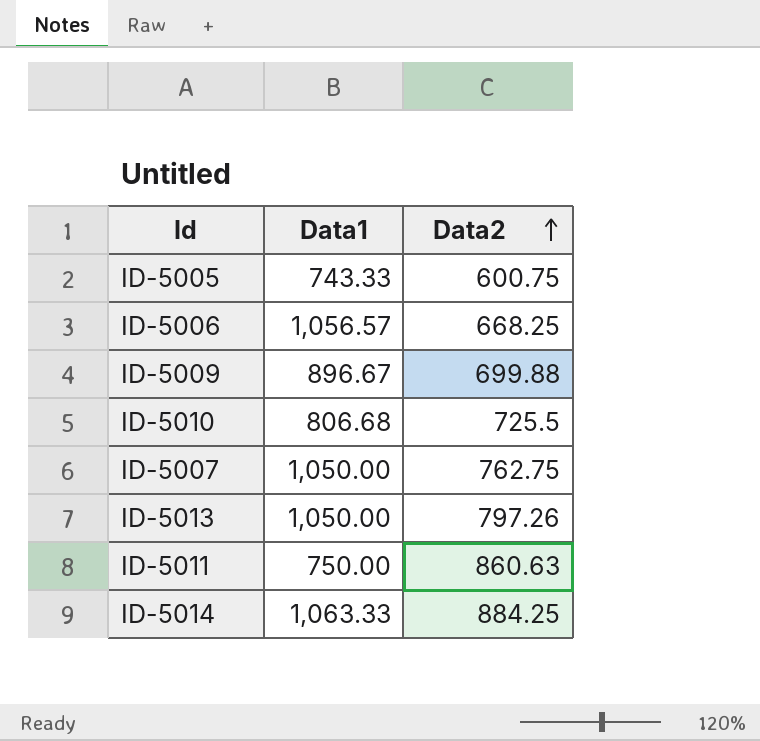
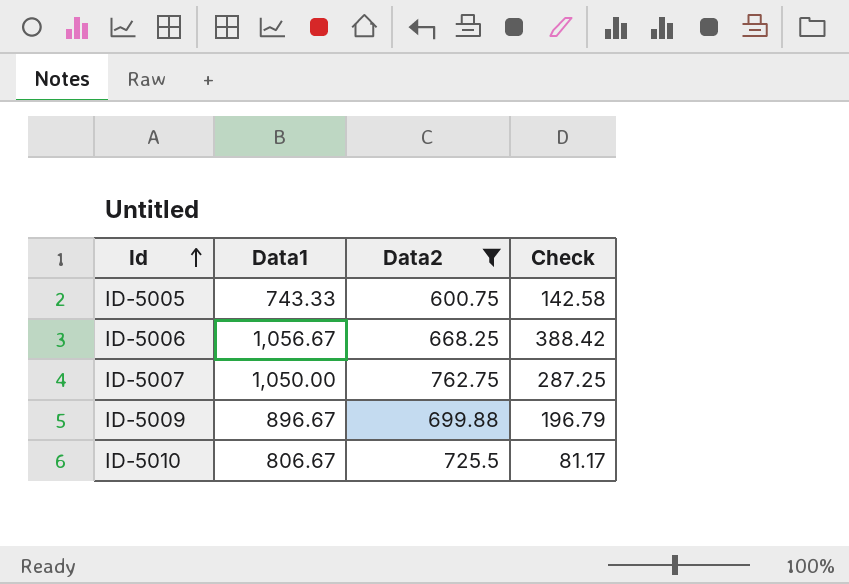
filter: none -> Data2 <= 762.75
row order: Data2 ascending -> Id ascending
column Check | formula: none -> [Data1] - [Data2]
ID-5006 | Data1: 1,056.57 -> 1,056.67
ID-5010 | Data1: 806.68 -> 806.67

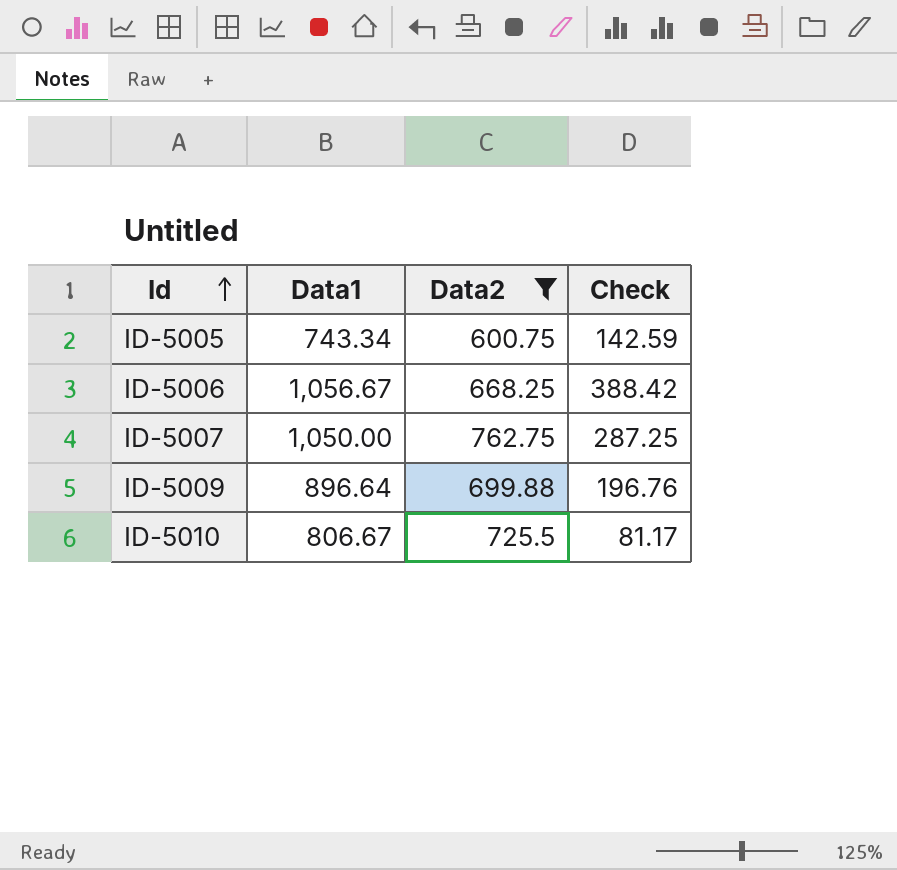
ID-5005 | Data1: 743.33 -> 743.34
ID-5005 | Check: 142.58 -> 142.59
ID-5009 | Data1: 896.67 -> 896.64
ID-5009 | Check: 196.79 -> 196.76

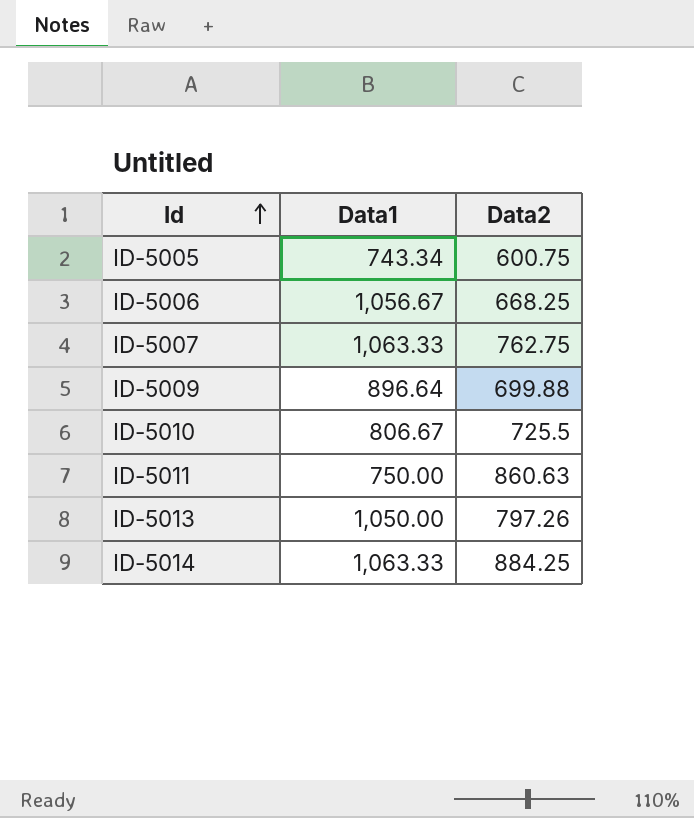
filter: Data2 <= 762.75 -> none
column Check | formula: [Data1] - [Data2] -> none
ID-5007 | Data1: 1,050.00 -> 1,063.33

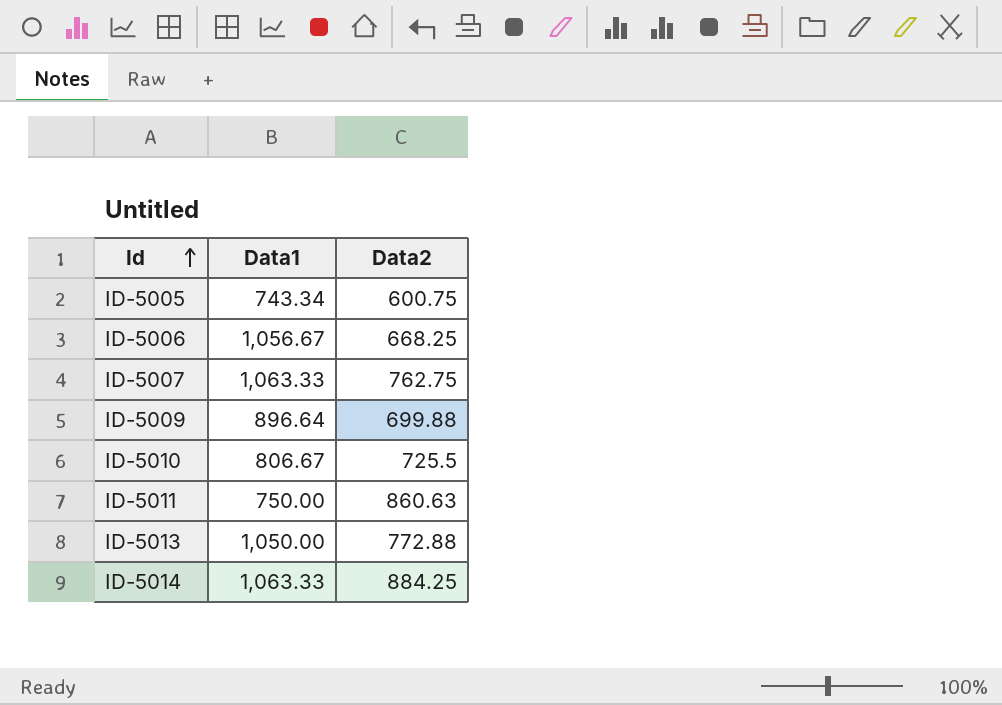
ID-5013 | Data2: 797.26 -> 772.88

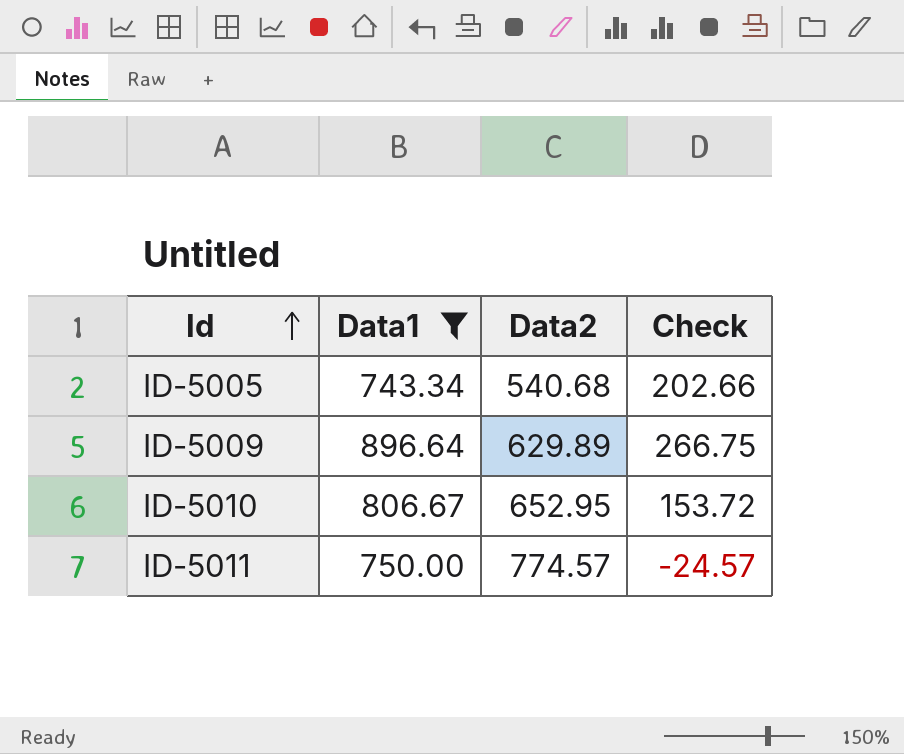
filter: none -> Data1 <= 896.64
column Check | formula: none -> [Data1] - [Data2]
ID-5005 | Data2: 600.75 -> 540.68
ID-5009 | Data2: 699.88 -> 629.89
ID-5010 | Data2: 725.5 -> 652.95
ID-5011 | Data2: 860.63 -> 774.57

